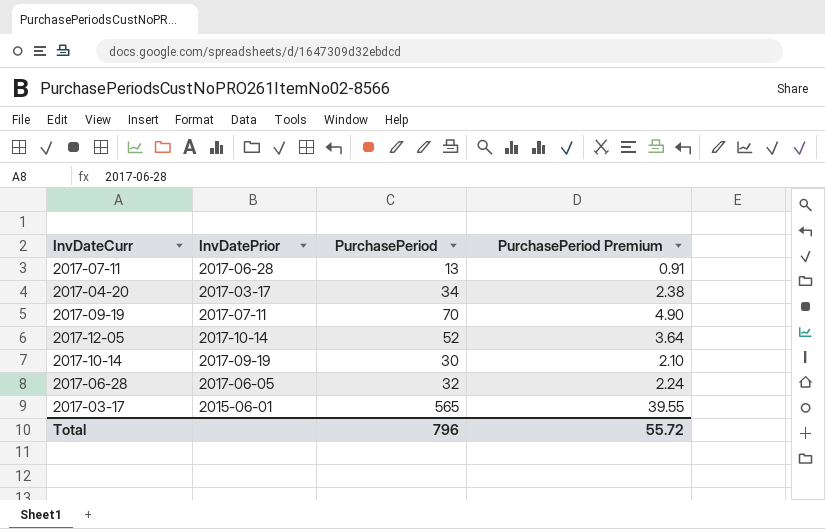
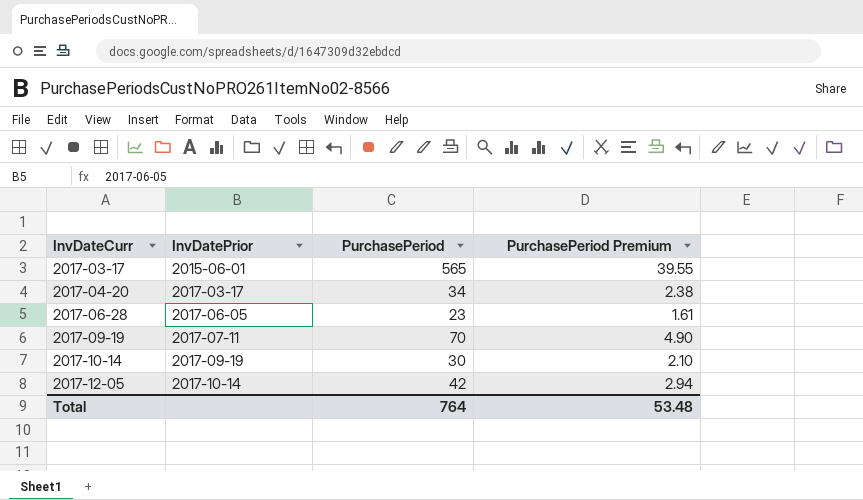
row order: none -> InvDateCurr ascending
row 2017-07-11: 2017-06-28 | 13 | 0.91 -> none
2017-06-28 | PurchasePeriod: 32 -> 23
2017-06-28 | PurchasePeriod Premium: 2.24 -> 1.61
2017-12-05 | PurchasePeriod: 52 -> 42
2017-12-05 | PurchasePeriod Premium: 3.64 -> 2.94
Total | PurchasePeriod: 796 -> 764
Total | PurchasePeriod Premium: 55.72 -> 53.48

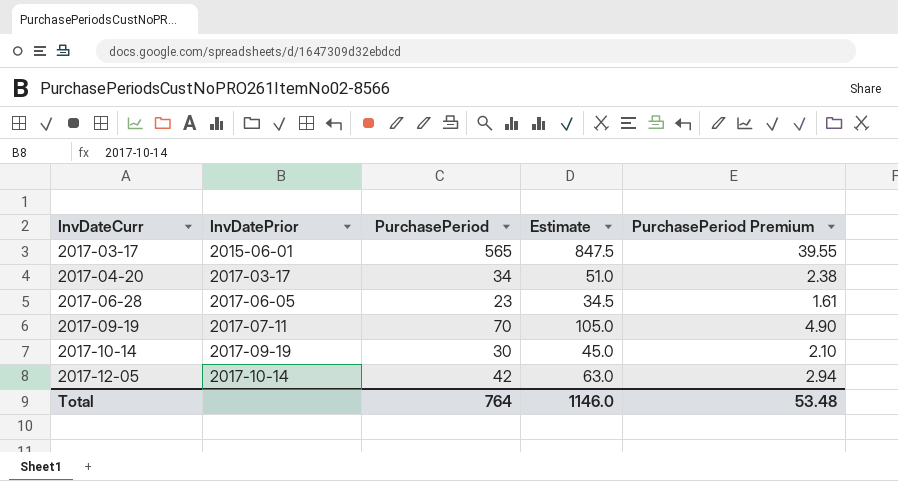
column Estimate | formula: none -> [PurchasePeriod] * 1.5

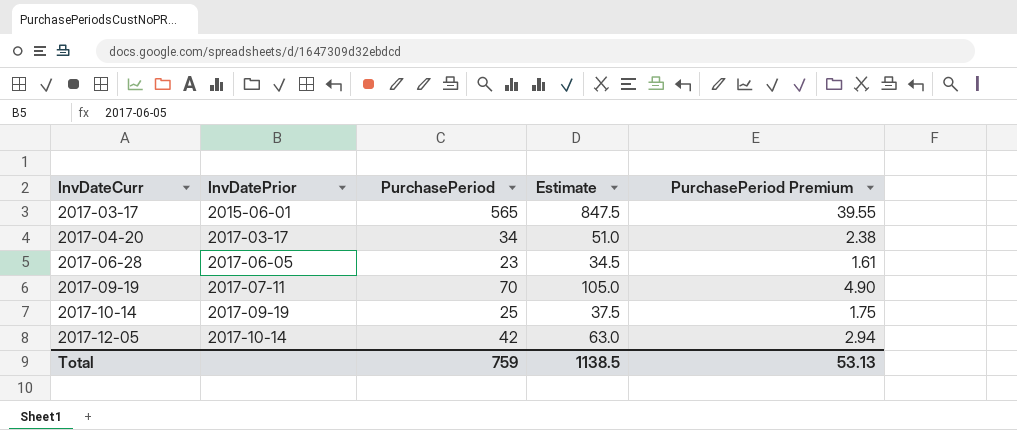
2017-10-14 | PurchasePeriod: 30 -> 25
2017-10-14 | Estimate: 45.0 -> 37.5
2017-10-14 | PurchasePeriod Premium: 2.10 -> 1.75
Total | PurchasePeriod: 764 -> 759
Total | Estimate: 1146.0 -> 1138.5
Total | PurchasePeriod Premium: 53.48 -> 53.13

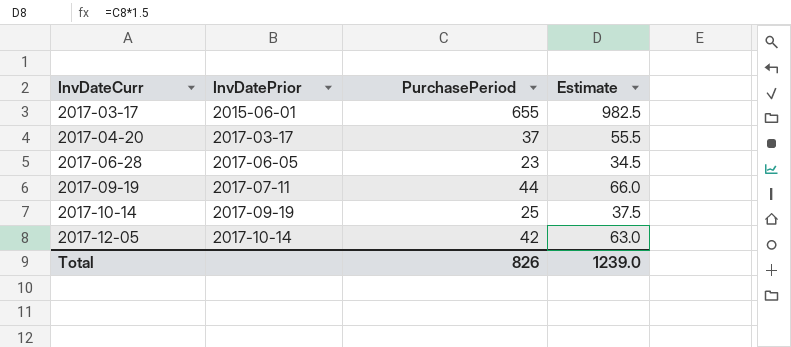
column PurchasePeriod Premium | formula: [PurchasePeriod] * 0.07 -> none
2017-03-17 | PurchasePeriod: 565 -> 655
2017-03-17 | Estimate: 847.5 -> 982.5
2017-04-20 | PurchasePeriod: 34 -> 37
2017-04-20 | Estimate: 51.0 -> 55.5
2017-09-19 | PurchasePeriod: 70 -> 44
2017-09-19 | Estimate: 105.0 -> 66.0
Total | PurchasePeriod: 759 -> 826
Total | Estimate: 1138.5 -> 1239.0

